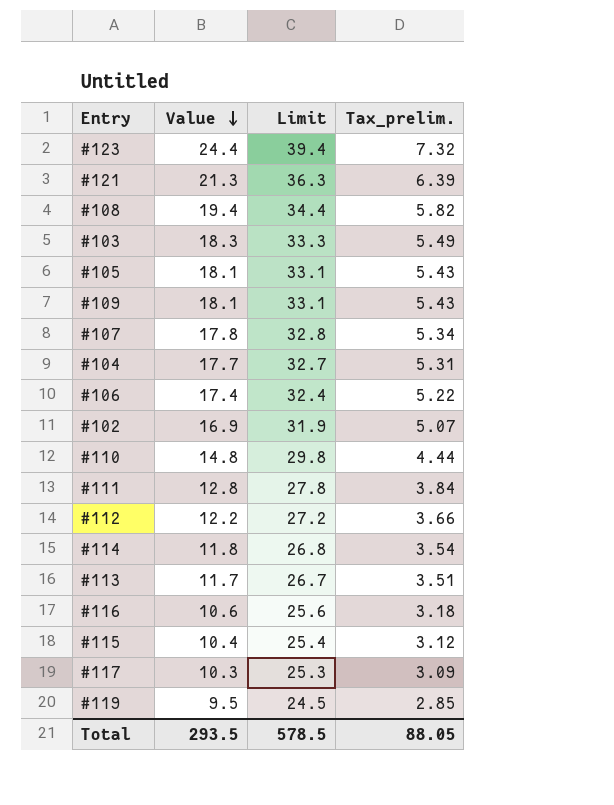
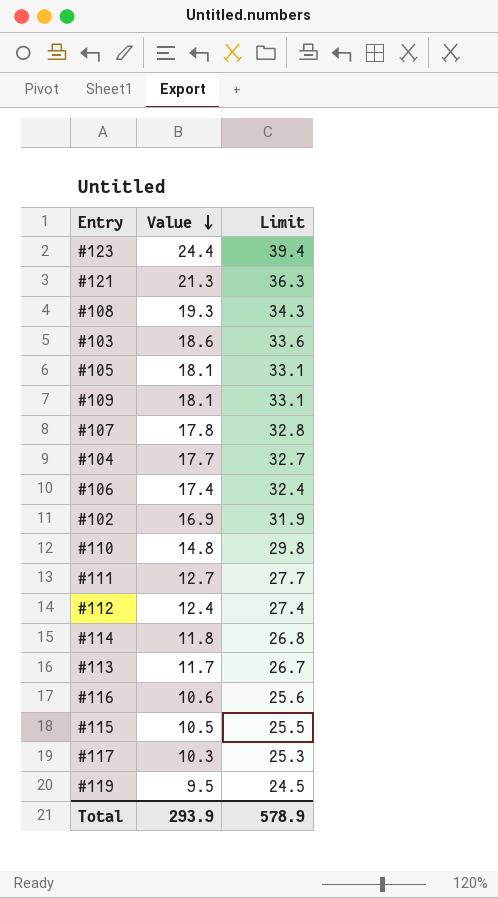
column Tax_prelim. | formula: [Value] * 0.3 -> none
#108 | Value: 19.4 -> 19.3
#108 | Limit: 34.4 -> 34.3
#103 | Value: 18.3 -> 18.6
#103 | Limit: 33.3 -> 33.6
#111 | Value: 12.8 -> 12.7
#111 | Limit: 27.8 -> 27.7
#112 | Value: 12.2 -> 12.4
#112 | Limit: 27.2 -> 27.4
#115 | Value: 10.4 -> 10.5
#115 | Limit: 25.4 -> 25.5
Total | Value: 293.5 -> 293.9
Total | Limit: 578.5 -> 578.9

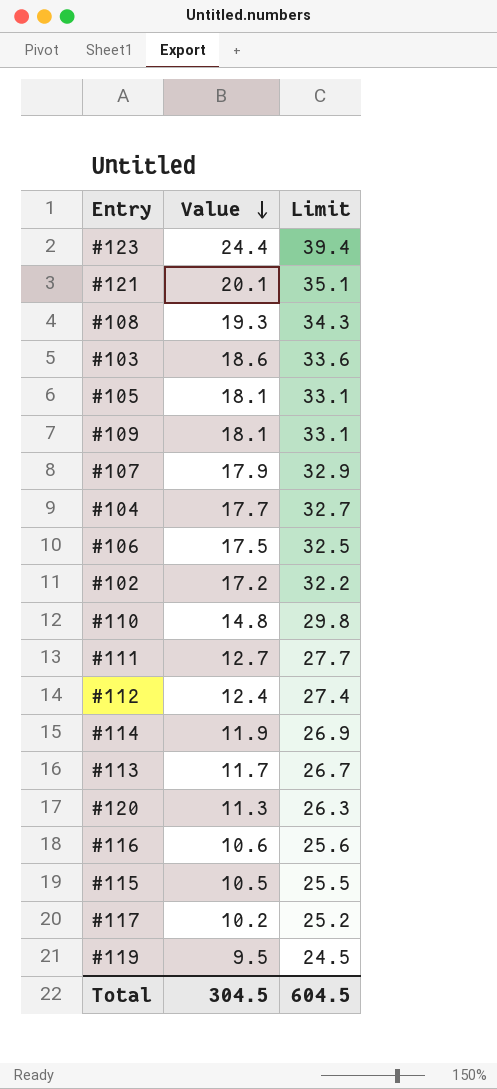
#121 | Value: 21.3 -> 20.1
#121 | Limit: 36.3 -> 35.1
#107 | Value: 17.8 -> 17.9
#107 | Limit: 32.8 -> 32.9
#106 | Value: 17.4 -> 17.5
#106 | Limit: 32.4 -> 32.5
#102 | Value: 16.9 -> 17.2
#102 | Limit: 31.9 -> 32.2
#114 | Value: 11.8 -> 11.9
#114 | Limit: 26.8 -> 26.9
row #120: none -> 11.3 | 26.3
#117 | Value: 10.3 -> 10.2
#117 | Limit: 25.3 -> 25.2
Total | Value: 293.9 -> 304.5
Total | Limit: 578.9 -> 604.5

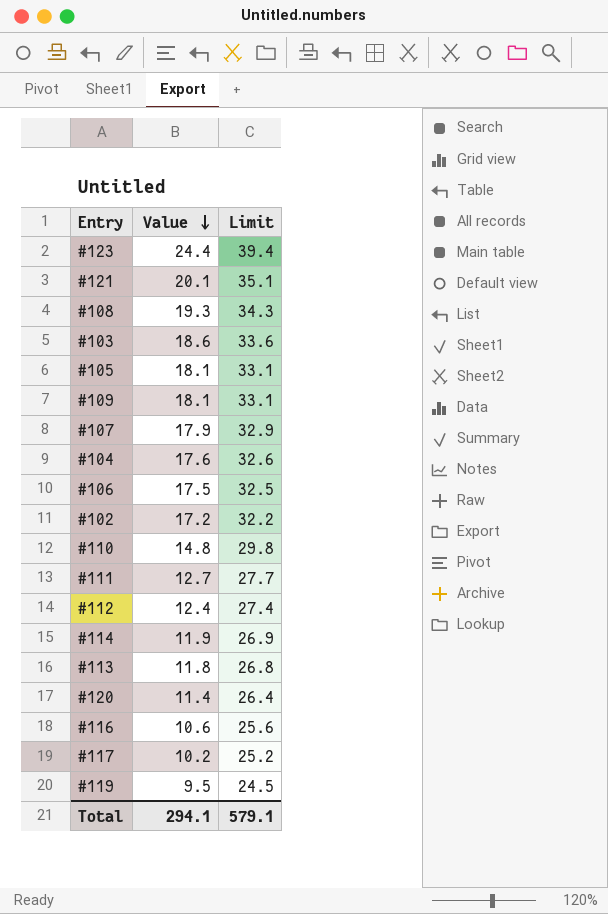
row #115: 10.5 | 25.5 -> none
#104 | Value: 17.7 -> 17.6
#104 | Limit: 32.7 -> 32.6
#113 | Value: 11.7 -> 11.8
#113 | Limit: 26.7 -> 26.8
#120 | Value: 11.3 -> 11.4
#120 | Limit: 26.3 -> 26.4
Total | Value: 304.5 -> 294.1
Total | Limit: 604.5 -> 579.1

